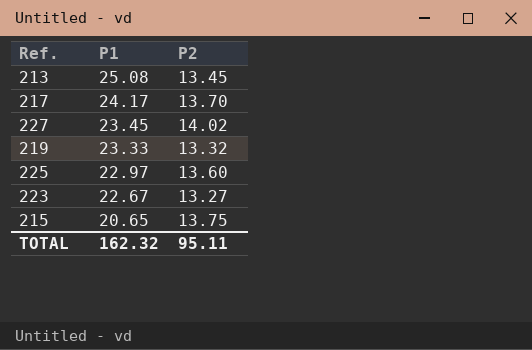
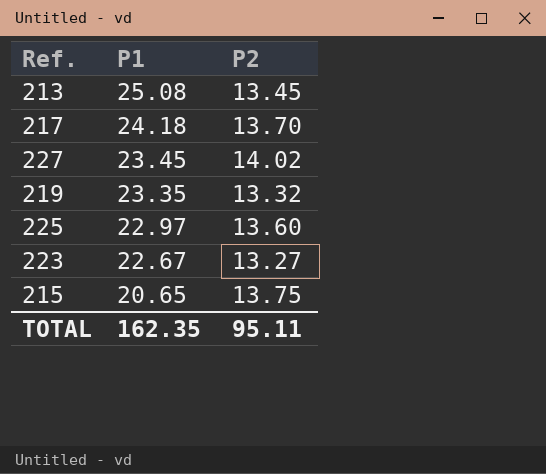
217 | P1: 24.17 -> 24.18
219 | P1: 23.33 -> 23.35
TOTAL | P1: 162.32 -> 162.35

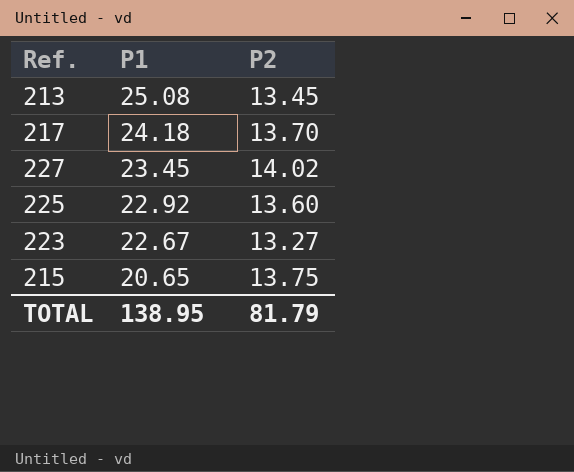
row 219: 23.35 | 13.32 -> none
225 | P1: 22.97 -> 22.92
TOTAL | P1: 162.35 -> 138.95
TOTAL | P2: 95.11 -> 81.79

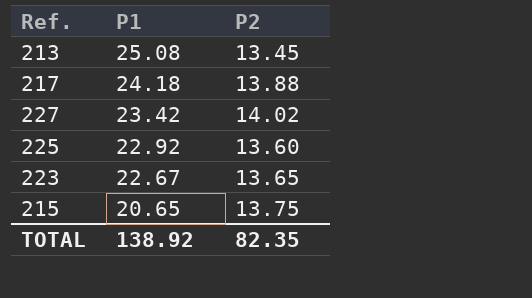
217 | P2: 13.70 -> 13.88
227 | P1: 23.45 -> 23.42
223 | P2: 13.27 -> 13.65
TOTAL | P1: 138.95 -> 138.92
TOTAL | P2: 81.79 -> 82.35

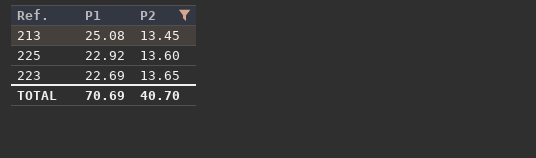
filter: none -> P2 <= 13.65
223 | P1: 22.67 -> 22.69
TOTAL | P1: 138.92 -> 70.69
TOTAL | P2: 82.35 -> 40.70

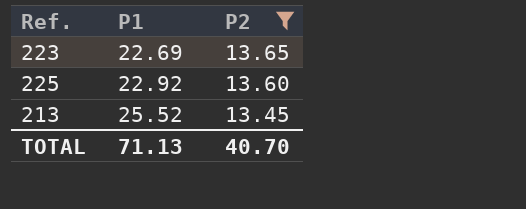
row order: P1 descending -> P1 ascending
213 | P1: 25.08 -> 25.52
TOTAL | P1: 70.69 -> 71.13

